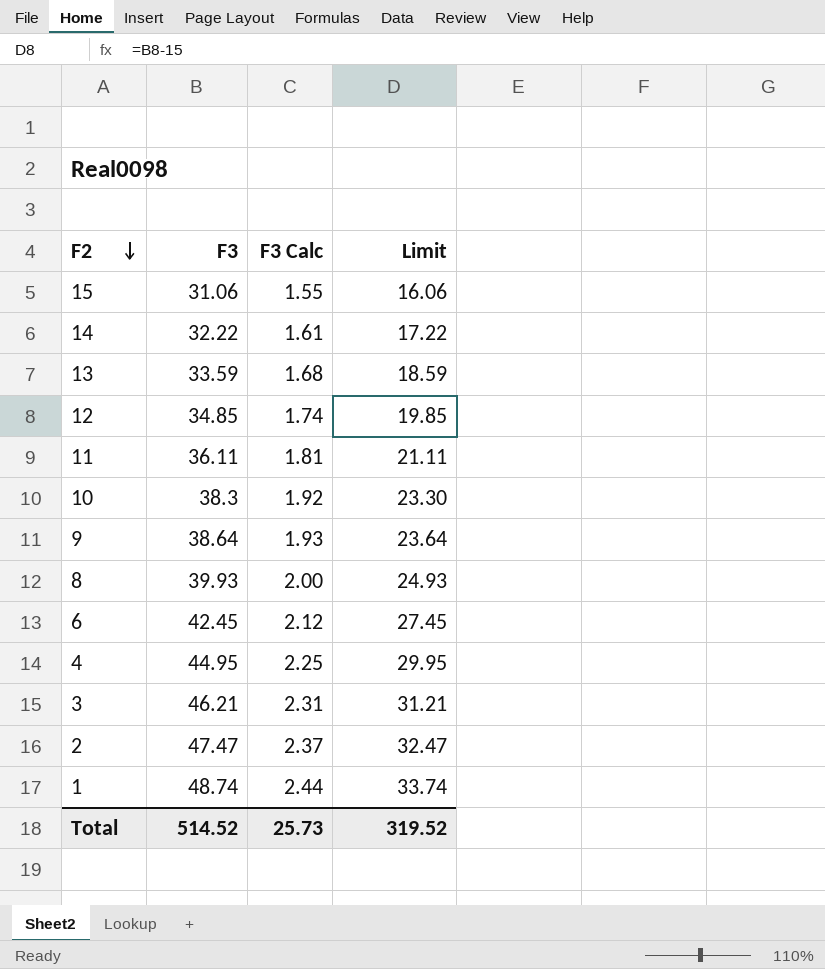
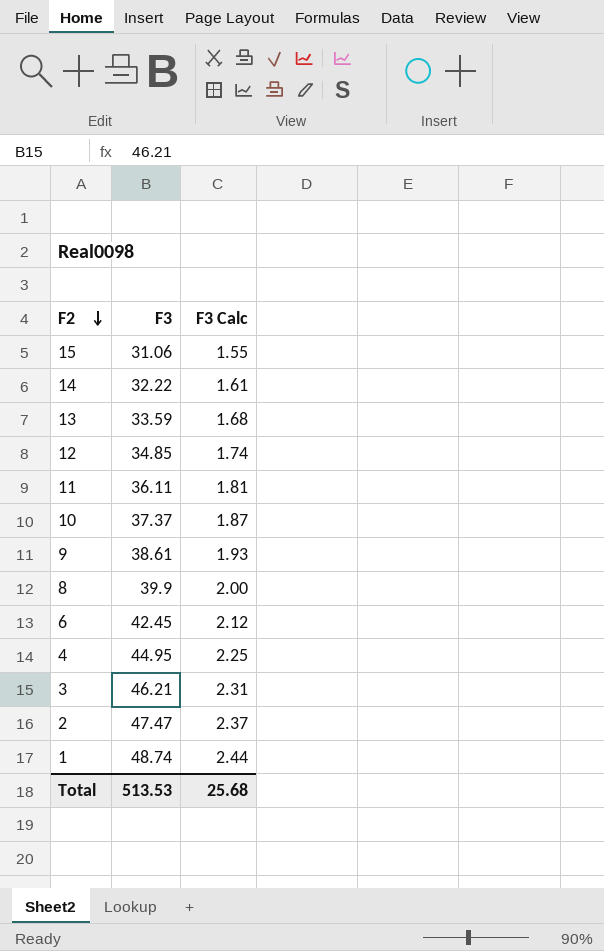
column Limit | formula: [F3] - 15 -> none
10 | F3: 38.3 -> 37.37
10 | F3 Calc: 1.92 -> 1.87
9 | F3: 38.64 -> 38.61
8 | F3: 39.93 -> 39.9
Total | F3: 514.52 -> 513.53
Total | F3 Calc: 25.73 -> 25.68

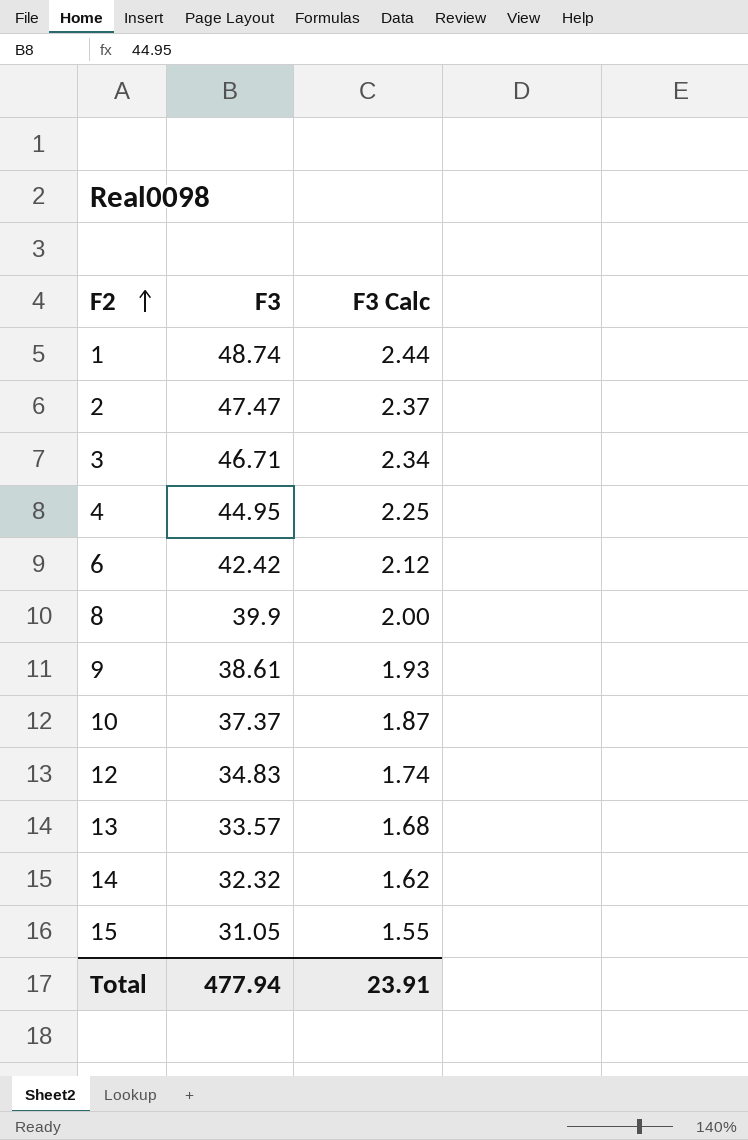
row order: F2 descending -> F2 ascending
row 11: 36.11 | 1.81 -> none
3 | F3: 46.21 -> 46.71
3 | F3 Calc: 2.31 -> 2.34
6 | F3: 42.45 -> 42.42
12 | F3: 34.85 -> 34.83
13 | F3: 33.59 -> 33.57
14 | F3: 32.22 -> 32.32
14 | F3 Calc: 1.61 -> 1.62
15 | F3: 31.06 -> 31.05
Total | F3: 513.53 -> 477.94
Total | F3 Calc: 25.68 -> 23.91

